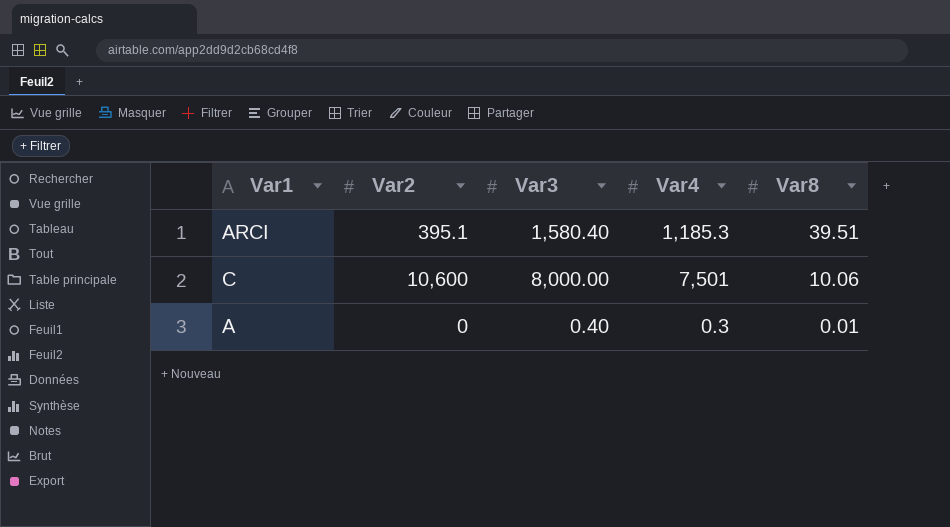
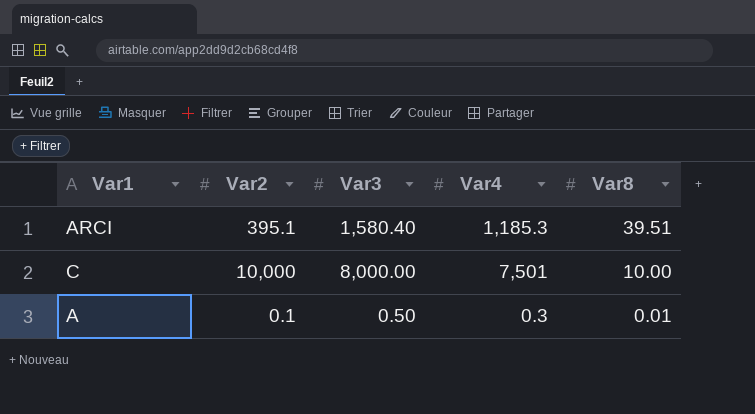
C | Var2: 10,600 -> 10,000
C | Var8: 10.06 -> 10.00
A | Var2: 0 -> 0.1
A | Var3: 0.40 -> 0.50

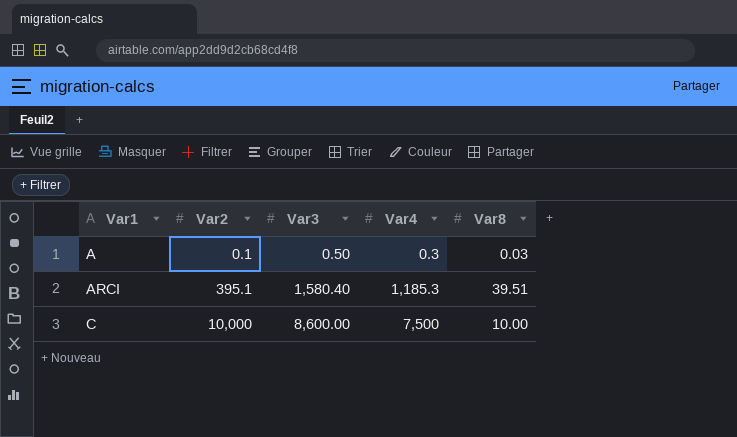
row order: Var8 descending -> Var1 ascending
A | Var8: 0.01 -> 0.03
C | Var3: 8,000.00 -> 8,600.00
C | Var4: 7,501 -> 7,500

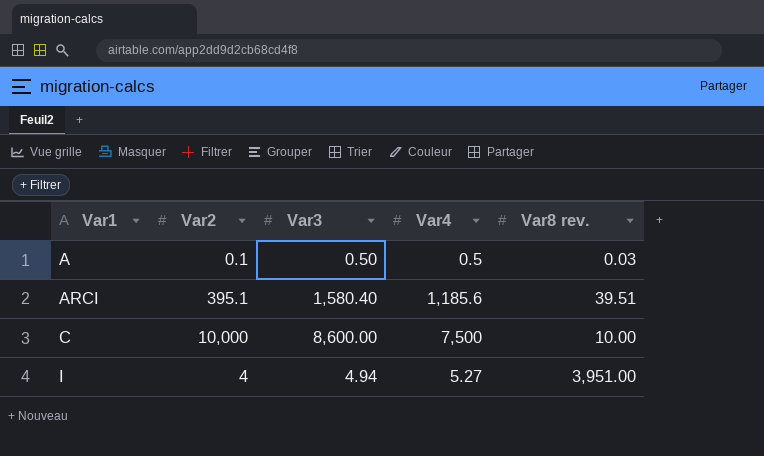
column name: Var8 -> Var8 rev.
A | Var4: 0.3 -> 0.5
ARCI | Var4: 1,185.3 -> 1,185.6
row I: none -> 4 | 4.94 | 5.27 | 3,951.00

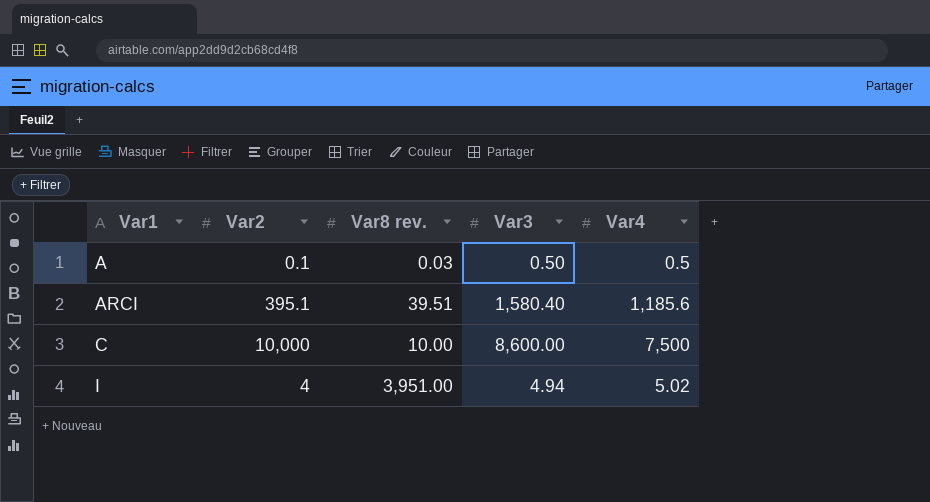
column Var8 rev. | position: 5 -> 3
I | Var4: 5.27 -> 5.02

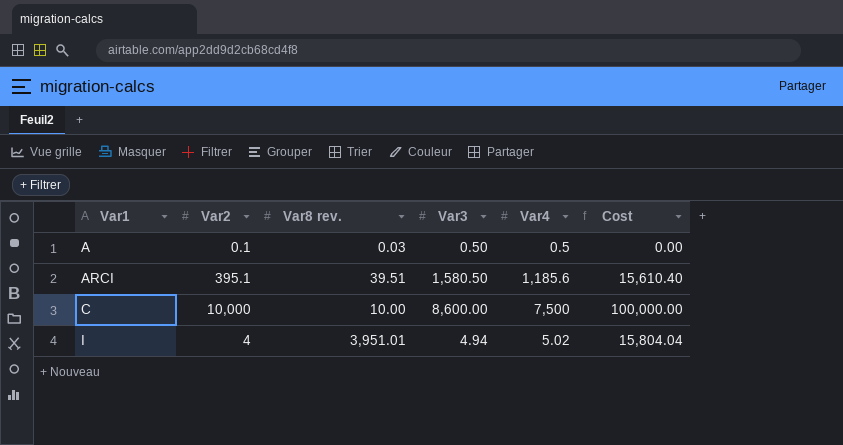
column Cost | formula: none -> [Var2] * [Var8 rev.]
ARCI | Var3: 1,580.40 -> 1,580.50
I | Var8 rev.: 3,951.00 -> 3,951.01

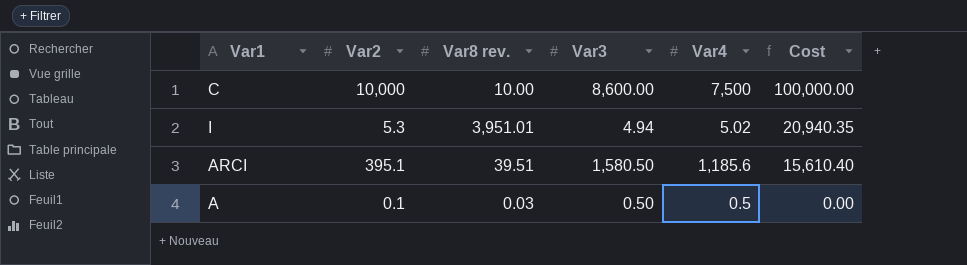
row order: Var1 ascending -> Cost descending
I | Var2: 4 -> 5.3
I | Cost: 15,804.04 -> 20,940.35

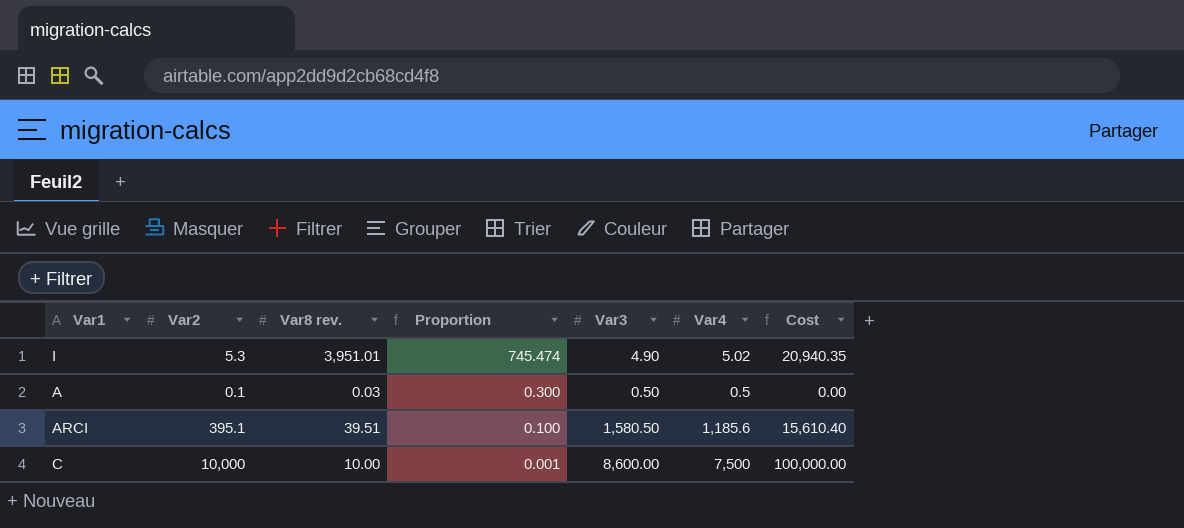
row order: Cost descending -> Proportion descending
column Proportion | formula: none -> [Var8 rev.] / [Var2]
I | Var3: 4.94 -> 4.90

